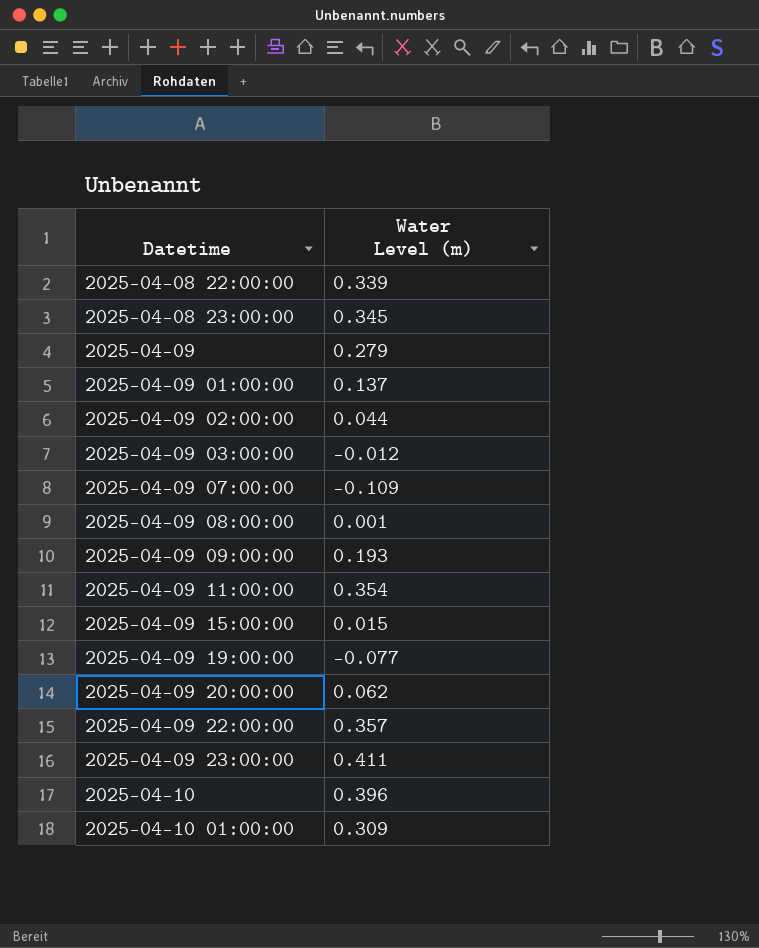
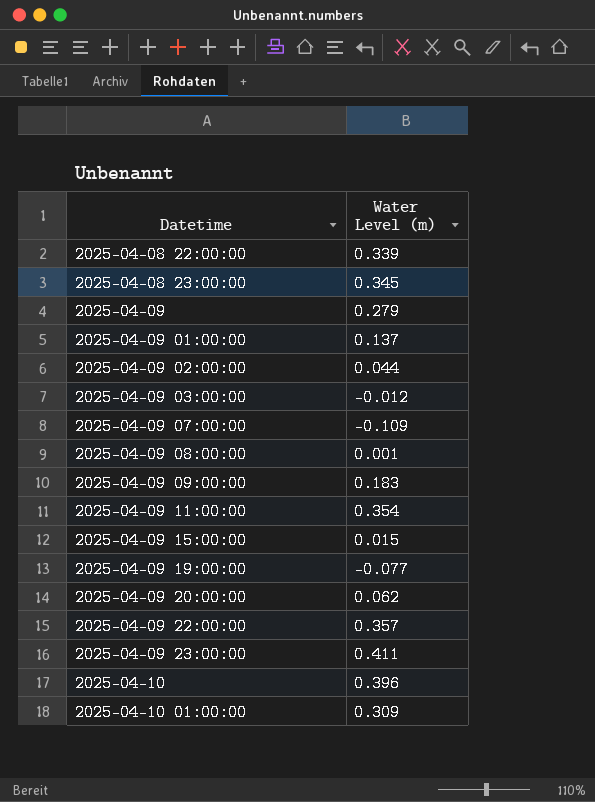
2025-04-09 09:00:00 | Water Level (m): 0.193 -> 0.183

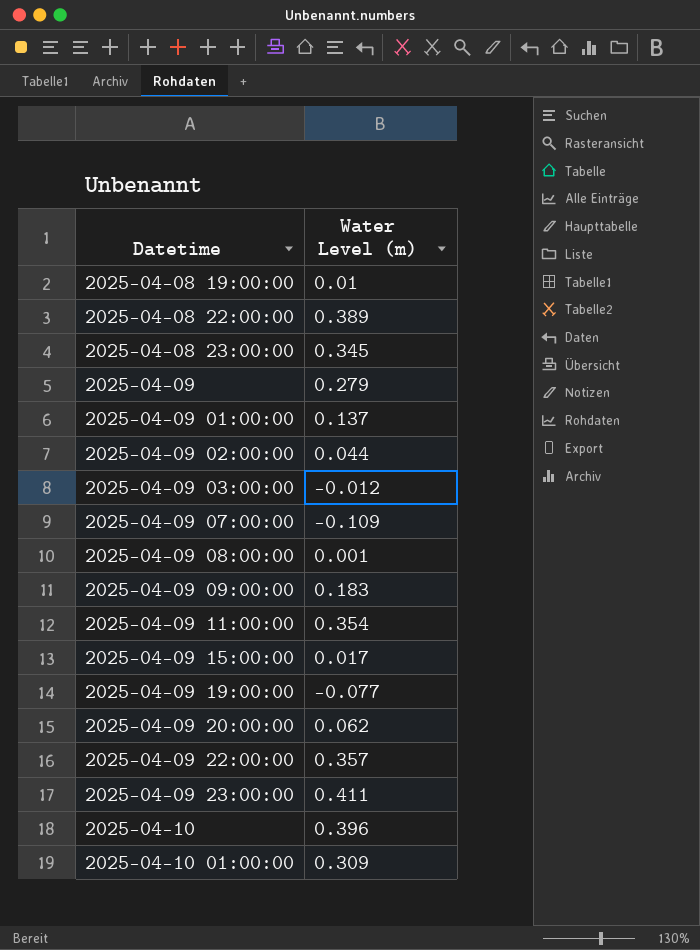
row 2025-04-08 19:00:00: none -> 0.01
2025-04-08 22:00:00 | Water Level (m): 0.339 -> 0.389
2025-04-09 15:00:00 | Water Level (m): 0.015 -> 0.017

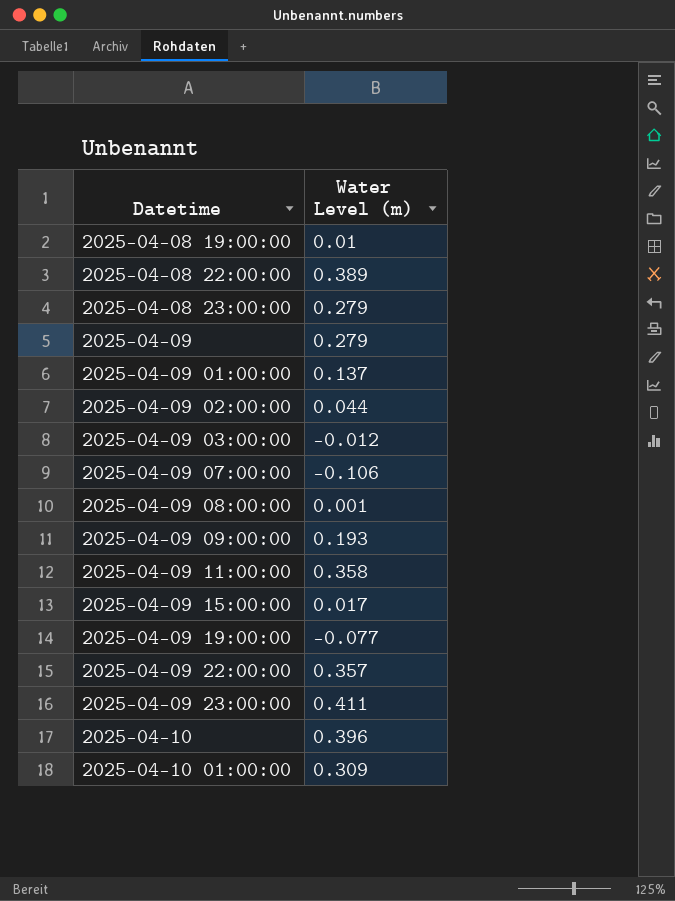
row 2025-04-09 20:00:00: 0.062 -> none
2025-04-08 23:00:00 | Water Level (m): 0.345 -> 0.279
2025-04-09 07:00:00 | Water Level (m): -0.109 -> -0.106
2025-04-09 09:00:00 | Water Level (m): 0.183 -> 0.193
2025-04-09 11:00:00 | Water Level (m): 0.354 -> 0.358

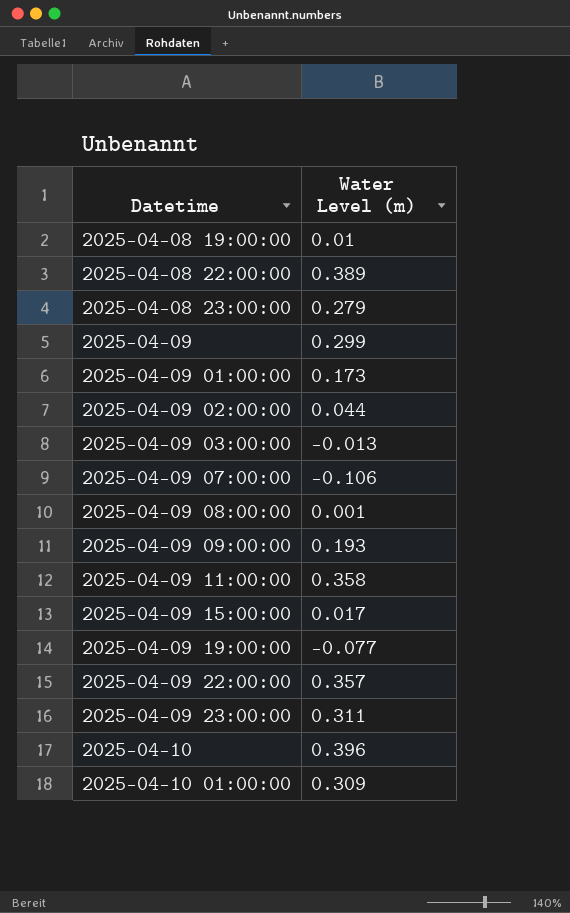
2025-04-09 | Water Level (m): 0.279 -> 0.299
2025-04-09 01:00:00 | Water Level (m): 0.137 -> 0.173
2025-04-09 03:00:00 | Water Level (m): -0.012 -> -0.013
2025-04-09 23:00:00 | Water Level (m): 0.411 -> 0.311

